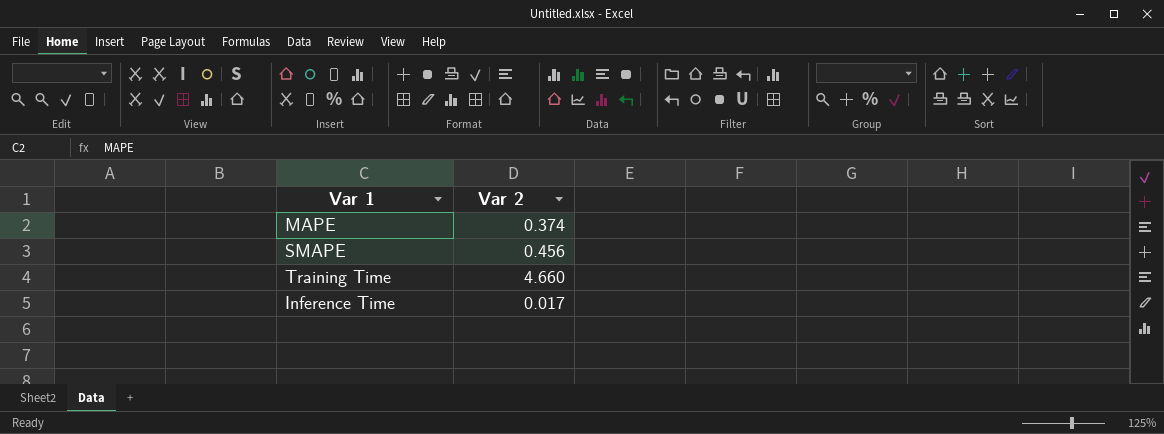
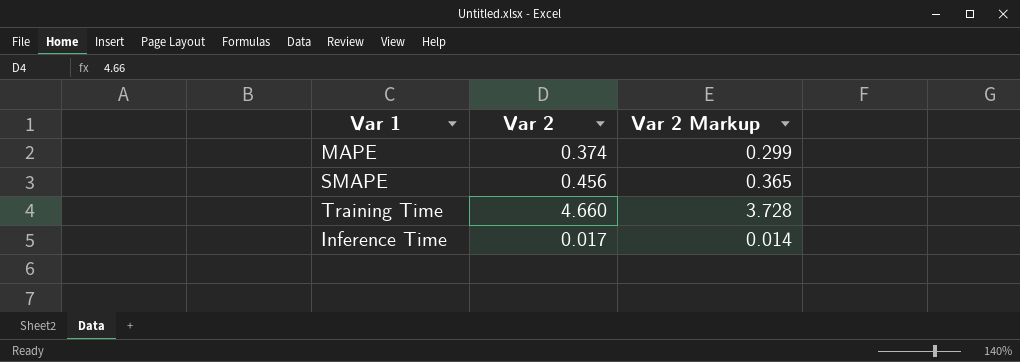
column Var 2 Markup | formula: none -> [Var 2] * 0.8

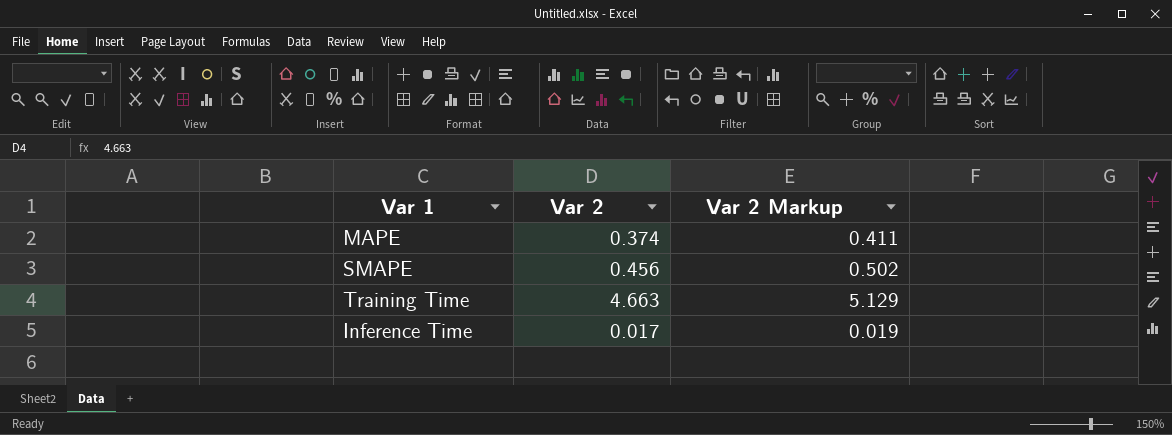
column Var 2 Markup | formula: [Var 2] * 0.8 -> [Var 2] * 1.1
Training Time | Var 2: 4.660 -> 4.663

